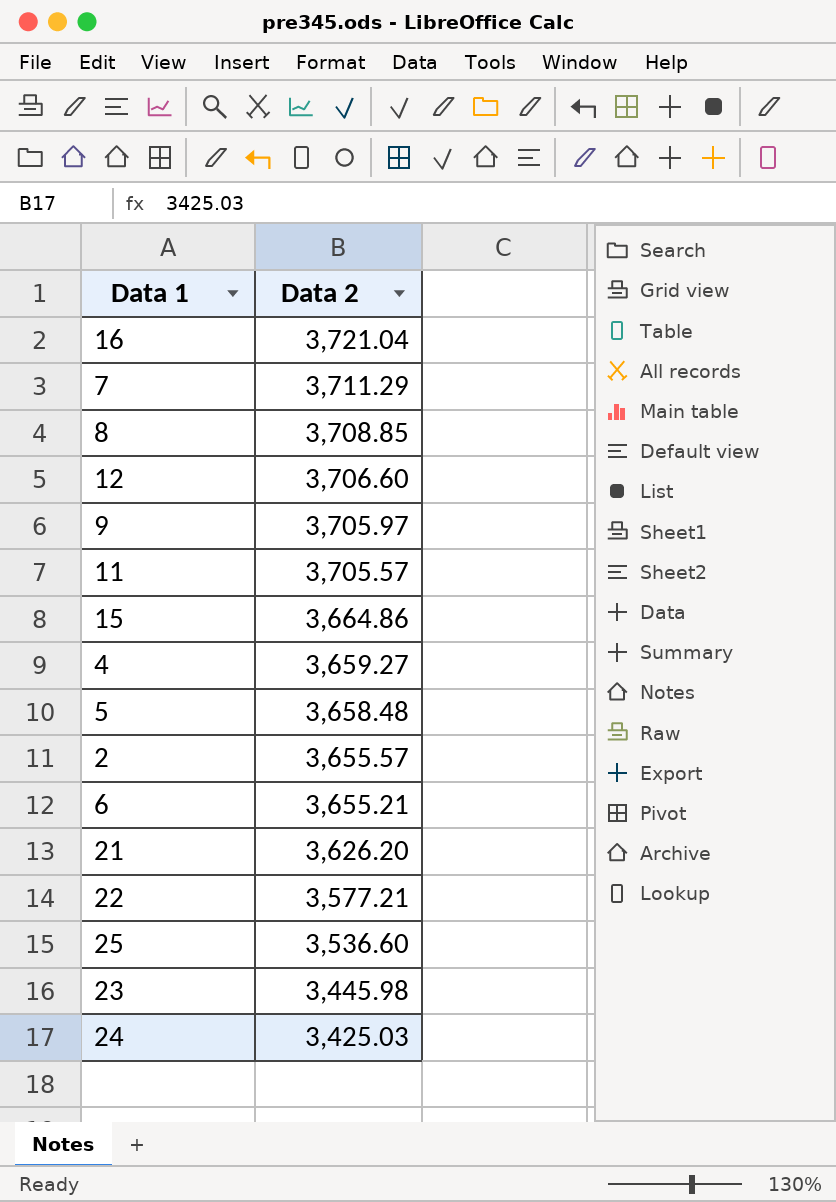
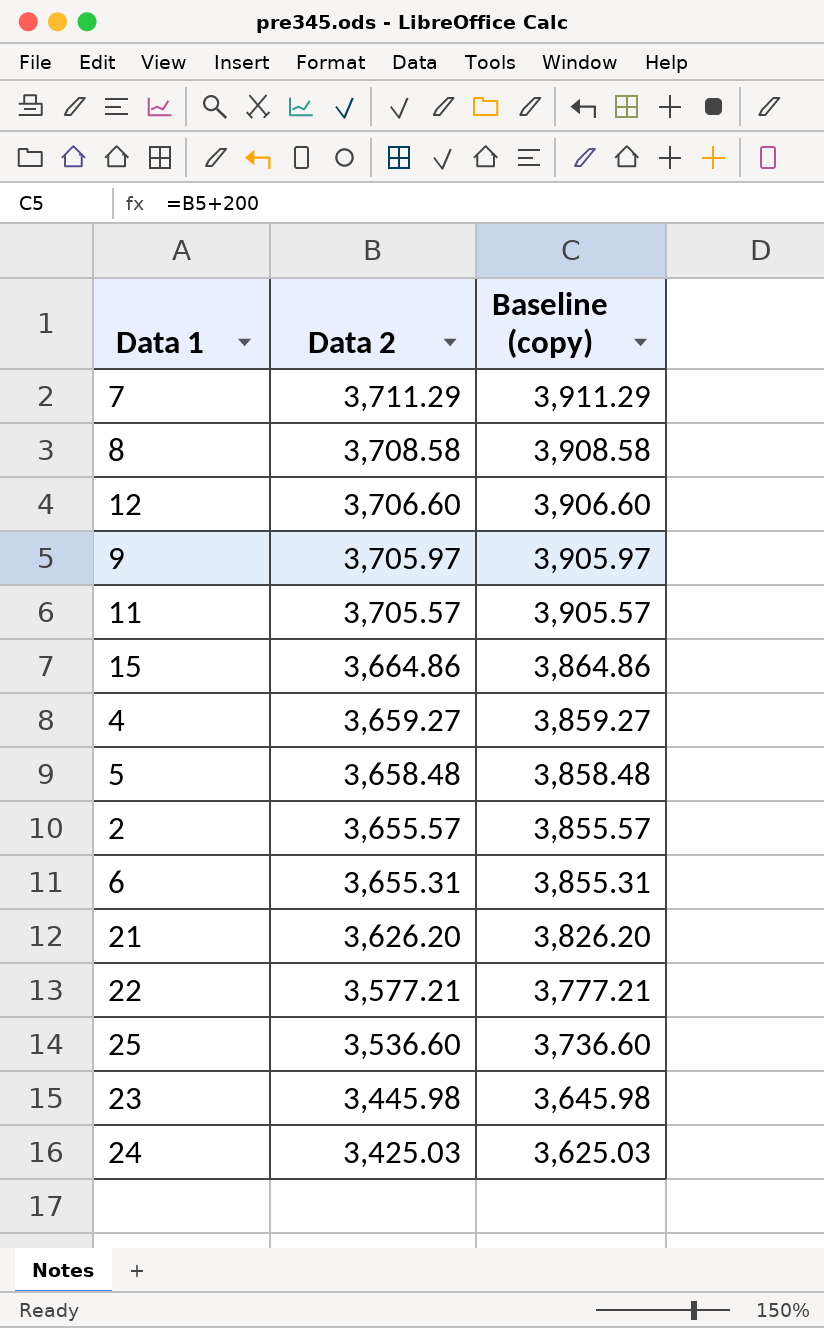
column Baseline (copy) | formula: none -> [Data 2] + 200
row 16: 3,721.04 -> none
8 | Data 2: 3,708.85 -> 3,708.58
6 | Data 2: 3,655.21 -> 3,655.31

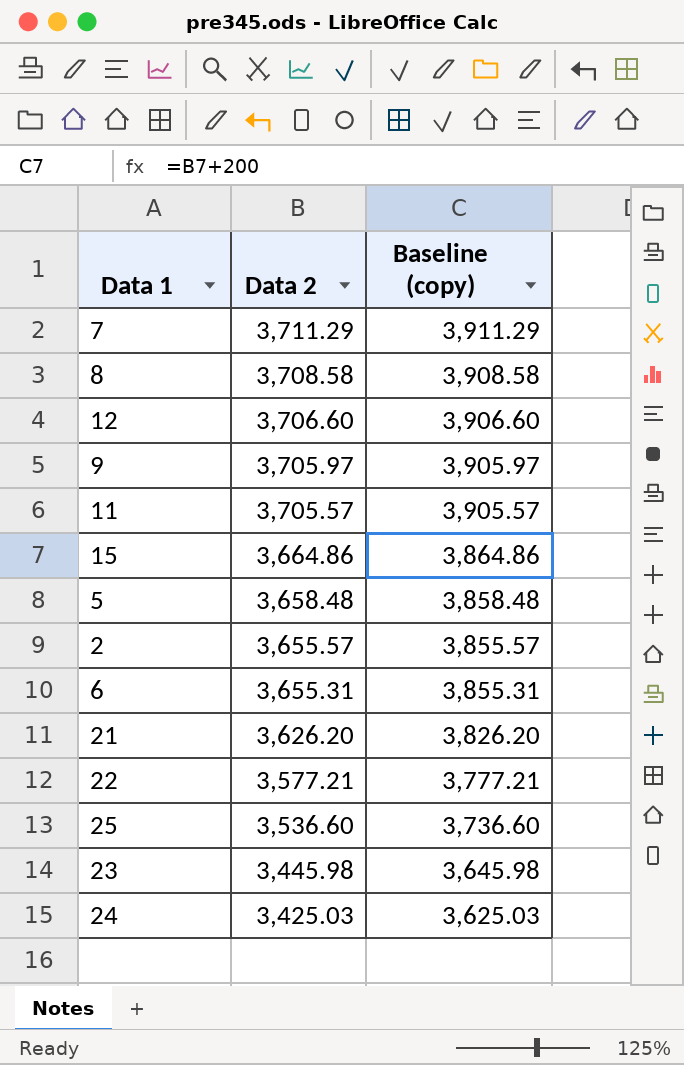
row 4: 3,659.27 | 3,859.27 -> none

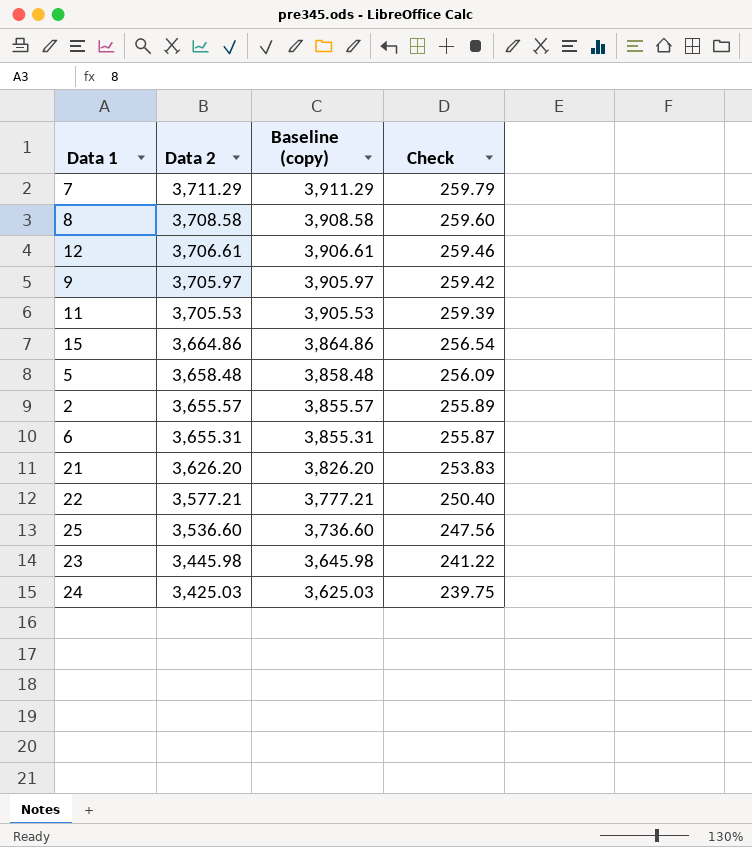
column Check | formula: none -> [Data 2] * 0.07
12 | Data 2: 3,706.60 -> 3,706.61
12 | Baseline (copy): 3,906.60 -> 3,906.61
11 | Data 2: 3,705.57 -> 3,705.53
11 | Baseline (copy): 3,905.57 -> 3,905.53

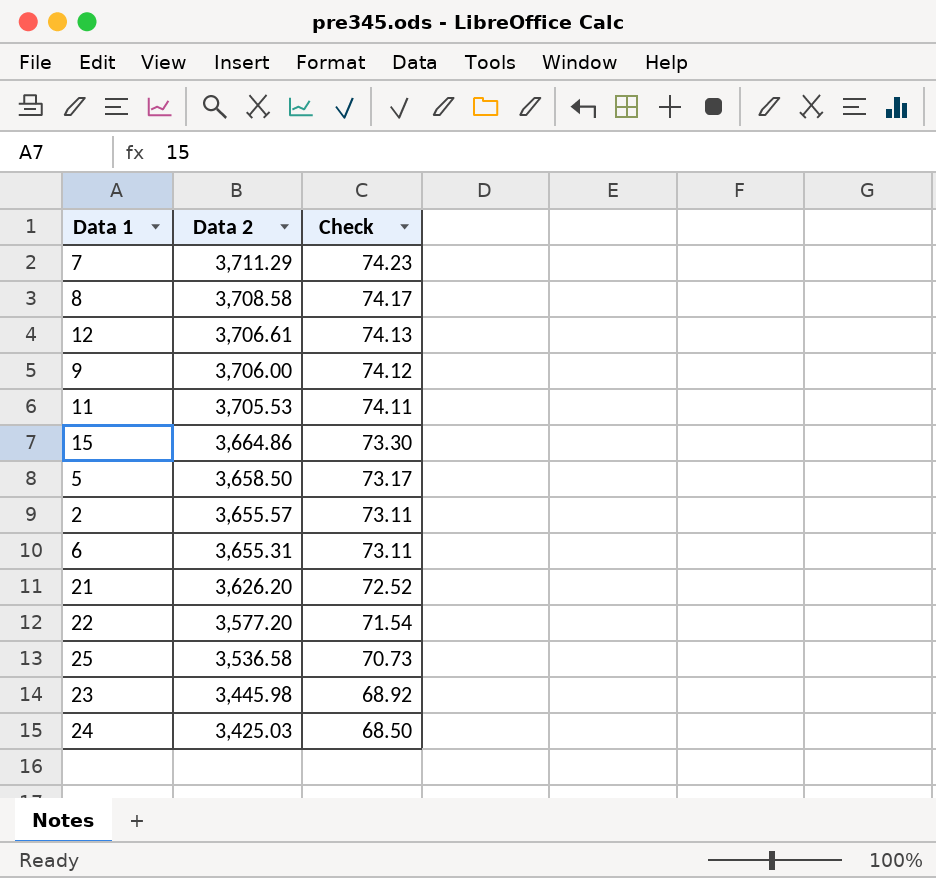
column Baseline (copy) | formula: [Data 2] + 200 -> none
column Check | formula: [Data 2] * 0.07 -> [Data 2] * 0.02
9 | Data 2: 3,705.97 -> 3,706.00
5 | Data 2: 3,658.48 -> 3,658.50
22 | Data 2: 3,577.21 -> 3,577.20
25 | Data 2: 3,536.60 -> 3,536.58

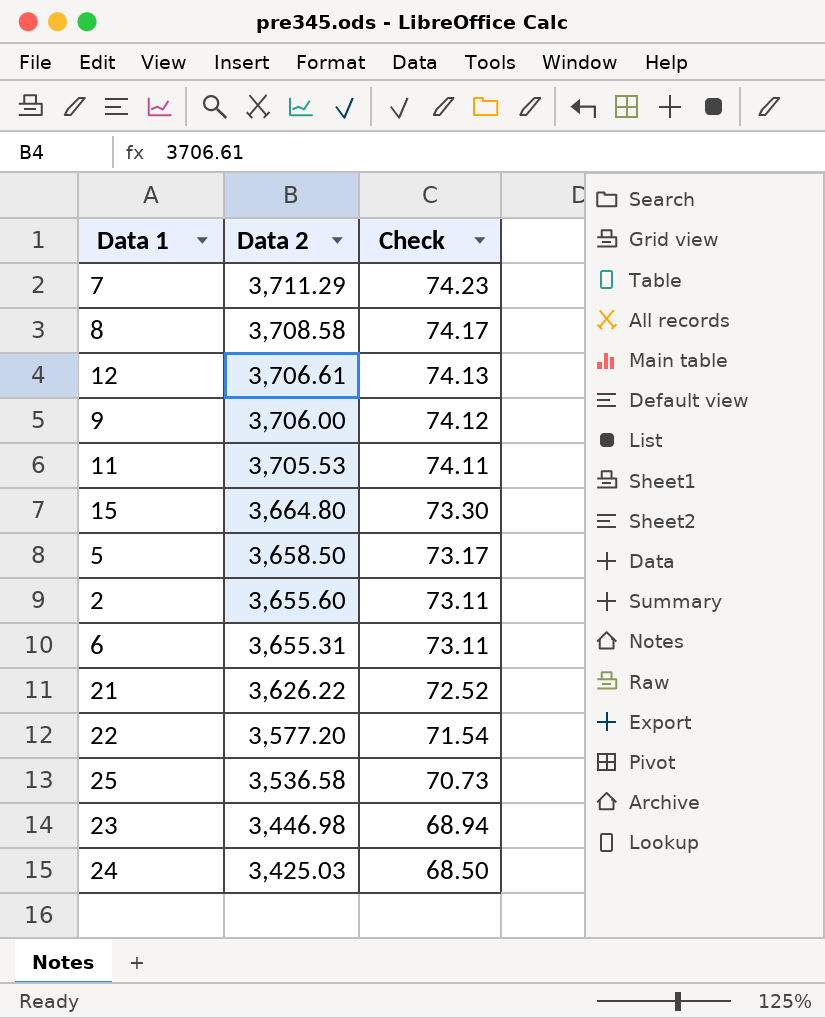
15 | Data 2: 3,664.86 -> 3,664.80
2 | Data 2: 3,655.57 -> 3,655.60
21 | Data 2: 3,626.20 -> 3,626.22
23 | Data 2: 3,445.98 -> 3,446.98
23 | Check: 68.92 -> 68.94

